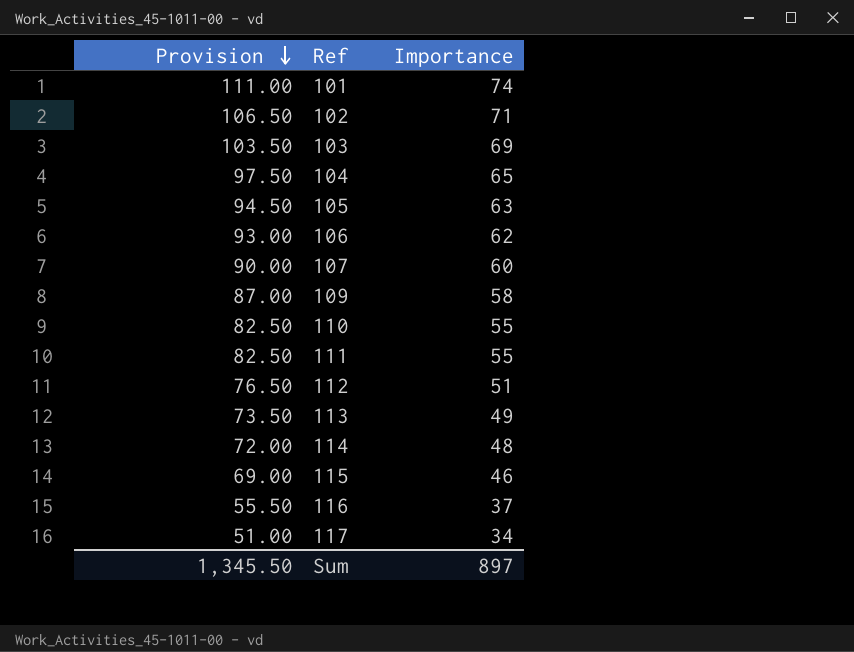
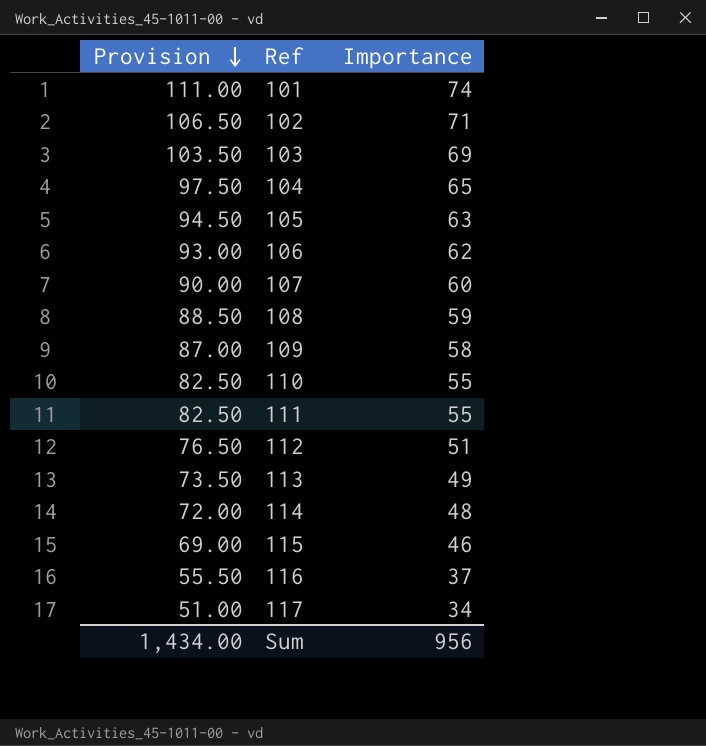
row 108: none -> 88.50 | 59
Sum | Provision: 1,345.50 -> 1,434.00
Sum | Importance: 897 -> 956

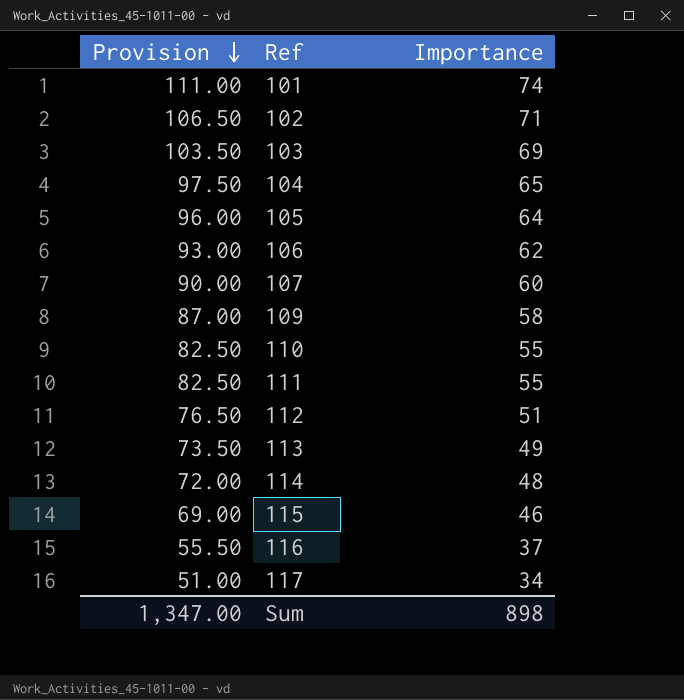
row 108: 88.50 | 59 -> none
105 | Provision: 94.50 -> 96.00
105 | Importance: 63 -> 64
Sum | Provision: 1,434.00 -> 1,347.00
Sum | Importance: 956 -> 898

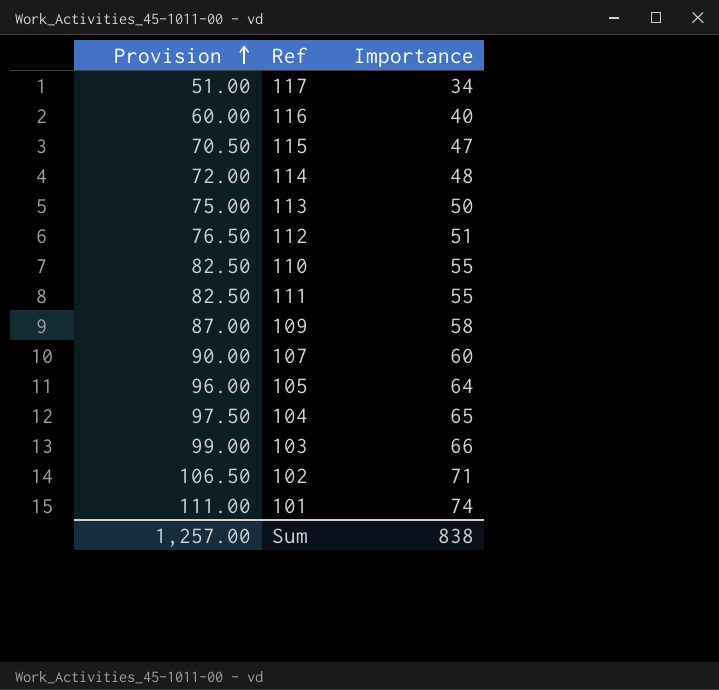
row order: Provision descending -> Provision ascending
row 106: 93.00 | 62 -> none
116 | Provision: 55.50 -> 60.00
116 | Importance: 37 -> 40
115 | Provision: 69.00 -> 70.50
115 | Importance: 46 -> 47
113 | Provision: 73.50 -> 75.00
113 | Importance: 49 -> 50
103 | Provision: 103.50 -> 99.00
103 | Importance: 69 -> 66
Sum | Provision: 1,347.00 -> 1,257.00
Sum | Importance: 898 -> 838

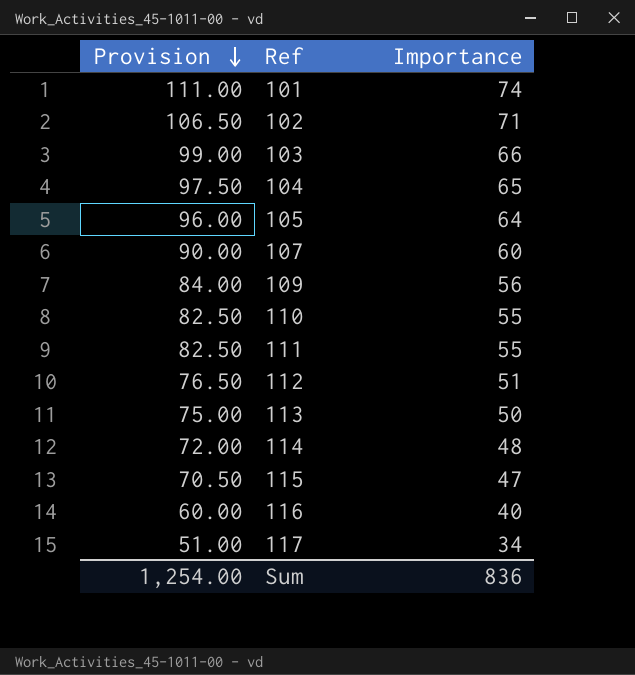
row order: Provision ascending -> Provision descending
109 | Provision: 87.00 -> 84.00
109 | Importance: 58 -> 56
Sum | Provision: 1,257.00 -> 1,254.00
Sum | Importance: 838 -> 836

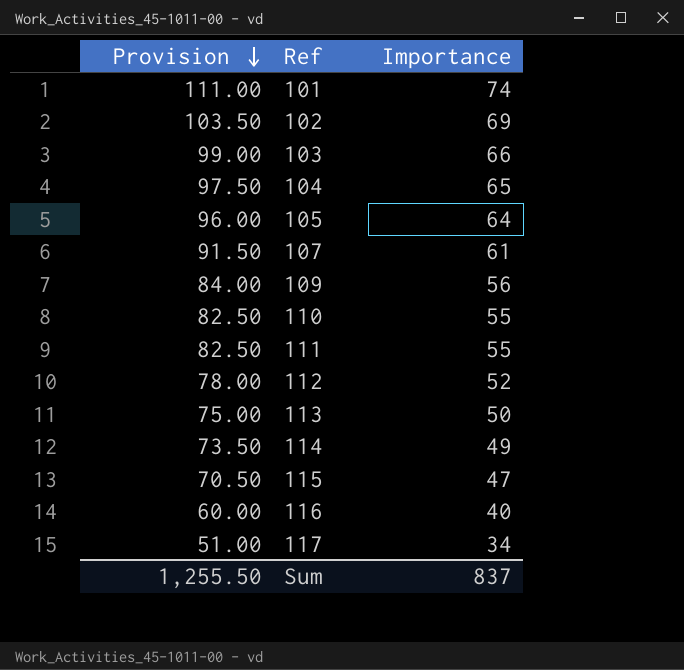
102 | Provision: 106.50 -> 103.50
102 | Importance: 71 -> 69
107 | Provision: 90.00 -> 91.50
107 | Importance: 60 -> 61
112 | Provision: 76.50 -> 78.00
112 | Importance: 51 -> 52
114 | Provision: 72.00 -> 73.50
114 | Importance: 48 -> 49
Sum | Provision: 1,254.00 -> 1,255.50
Sum | Importance: 836 -> 837

